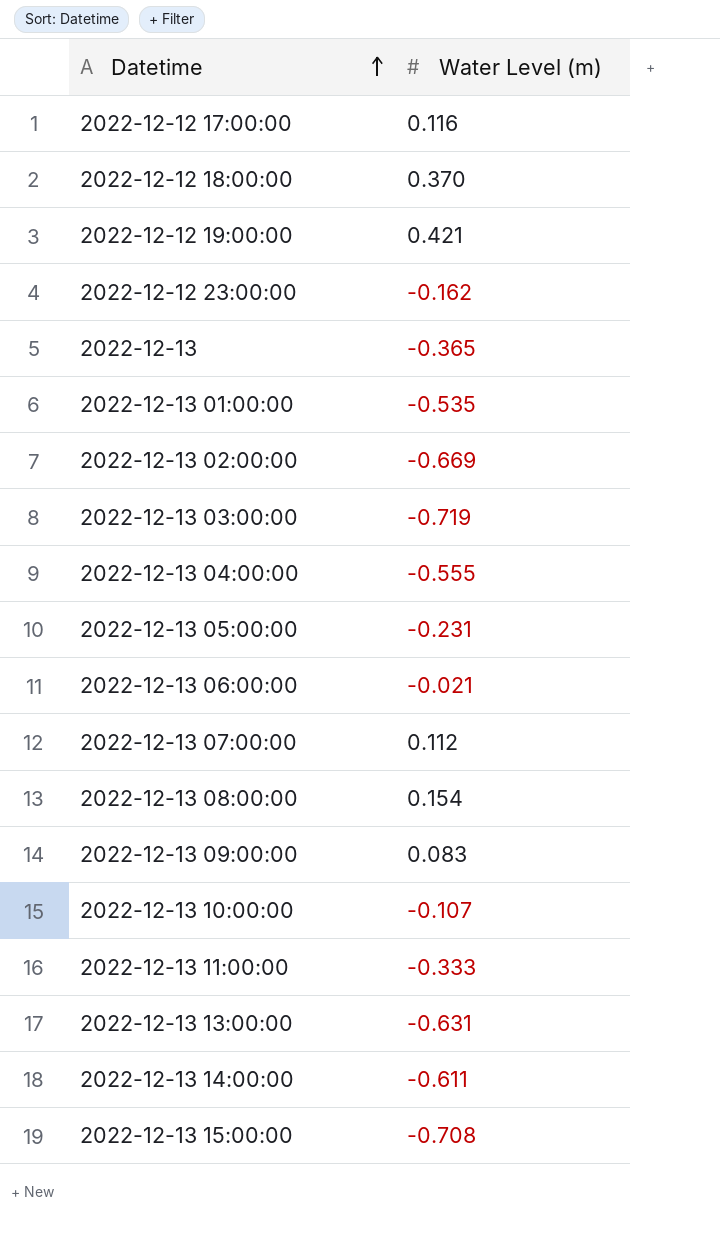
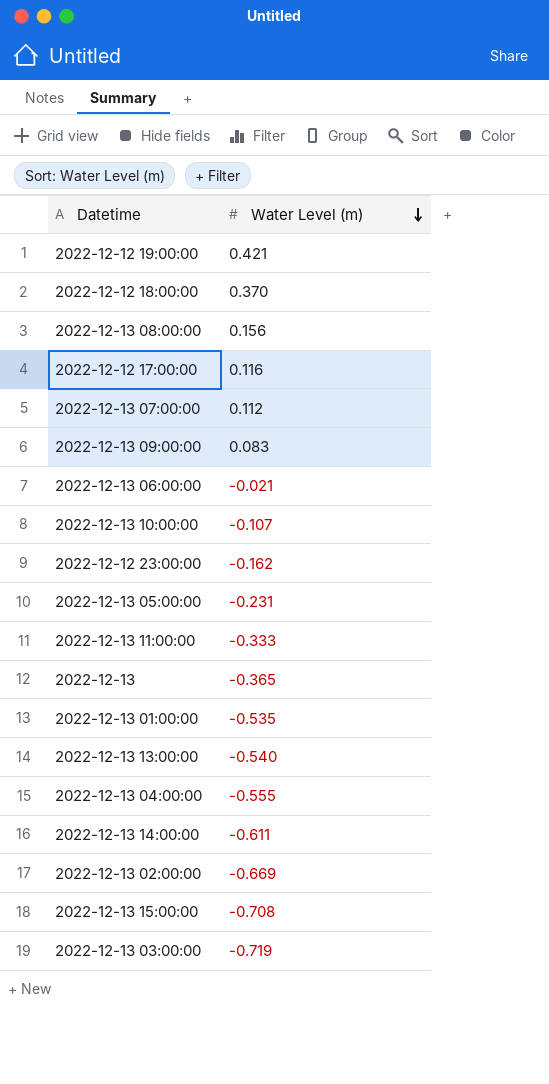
row order: Datetime ascending -> Water Level (m) descending
2022-12-13 08:00:00 | Water Level (m): 0.154 -> 0.156
2022-12-13 13:00:00 | Water Level (m): -0.631 -> -0.540

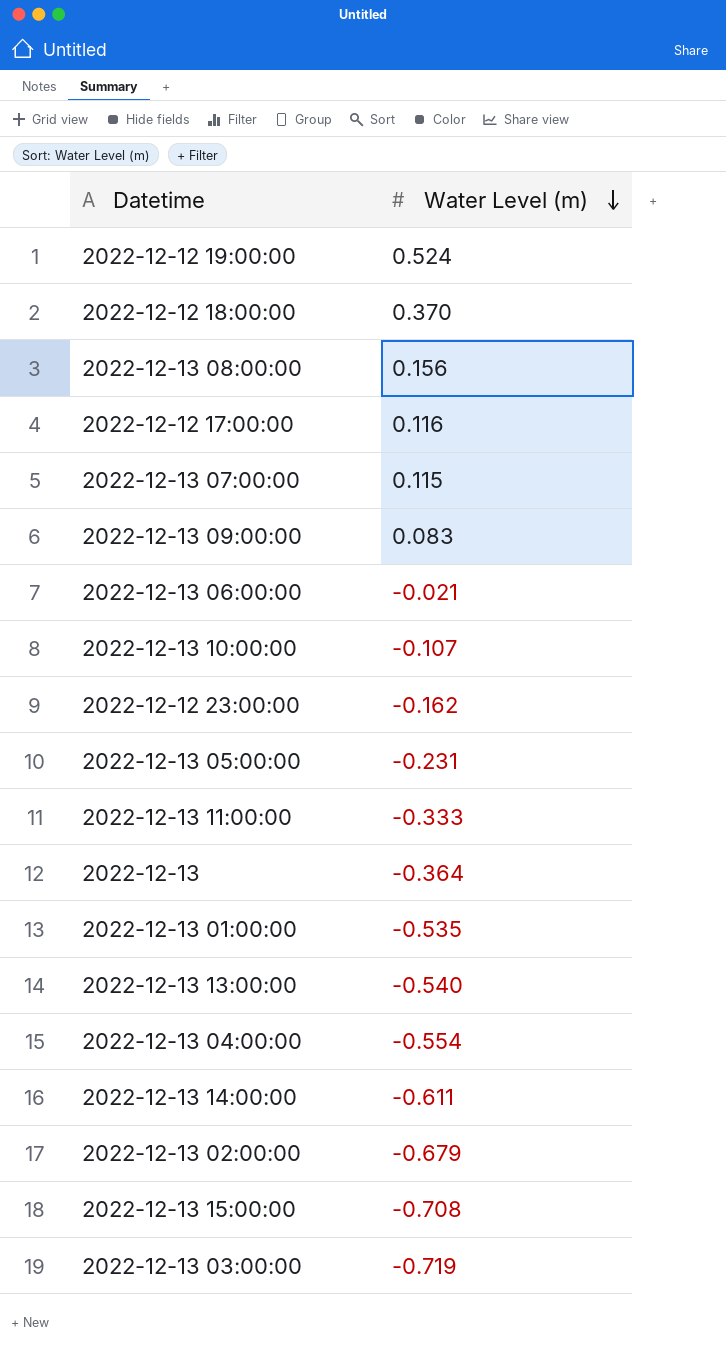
2022-12-12 19:00:00 | Water Level (m): 0.421 -> 0.524
2022-12-13 07:00:00 | Water Level (m): 0.112 -> 0.115
2022-12-13 | Water Level (m): -0.365 -> -0.364
2022-12-13 04:00:00 | Water Level (m): -0.555 -> -0.554
2022-12-13 02:00:00 | Water Level (m): -0.669 -> -0.679

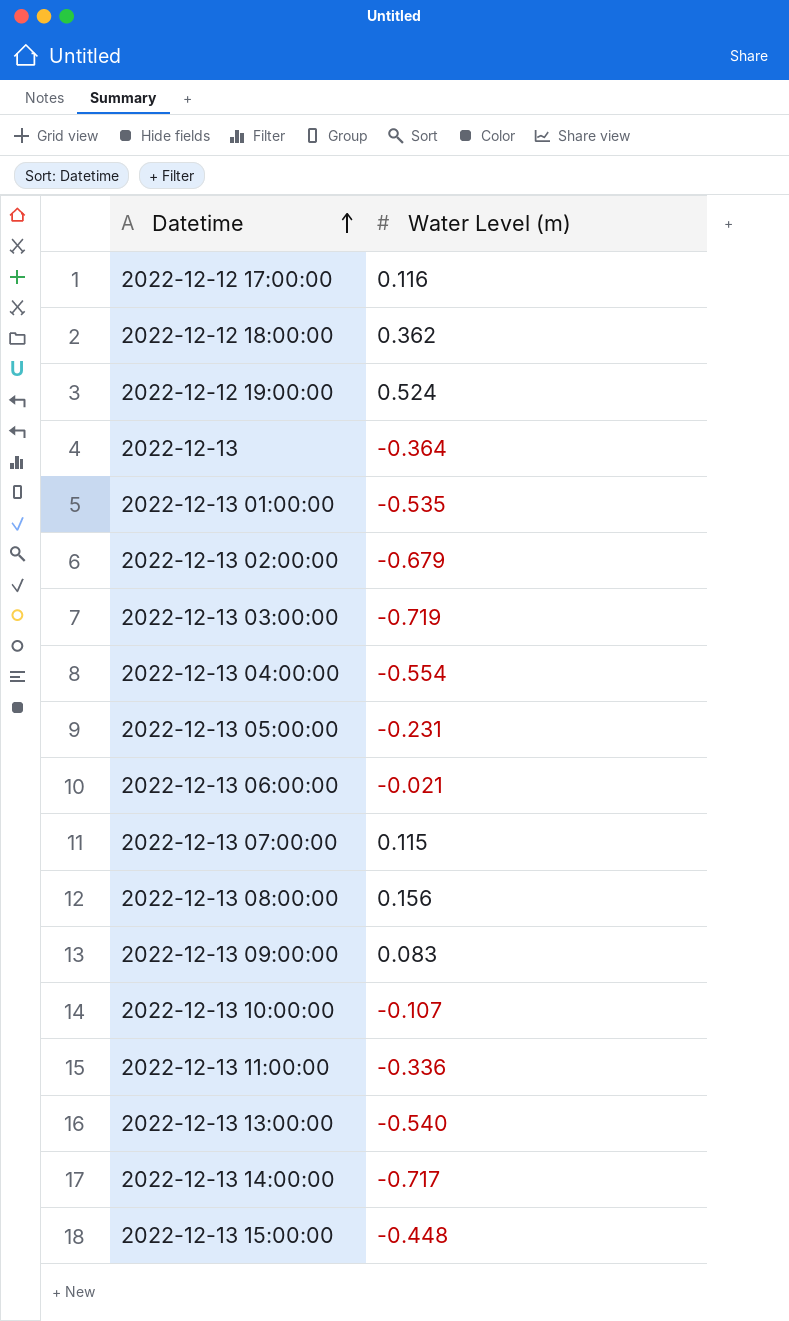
row order: Water Level (m) descending -> Datetime ascending
row 2022-12-12 23:00:00: -0.162 -> none
2022-12-12 18:00:00 | Water Level (m): 0.370 -> 0.362
2022-12-13 11:00:00 | Water Level (m): -0.333 -> -0.336
2022-12-13 14:00:00 | Water Level (m): -0.611 -> -0.717
2022-12-13 15:00:00 | Water Level (m): -0.708 -> -0.448

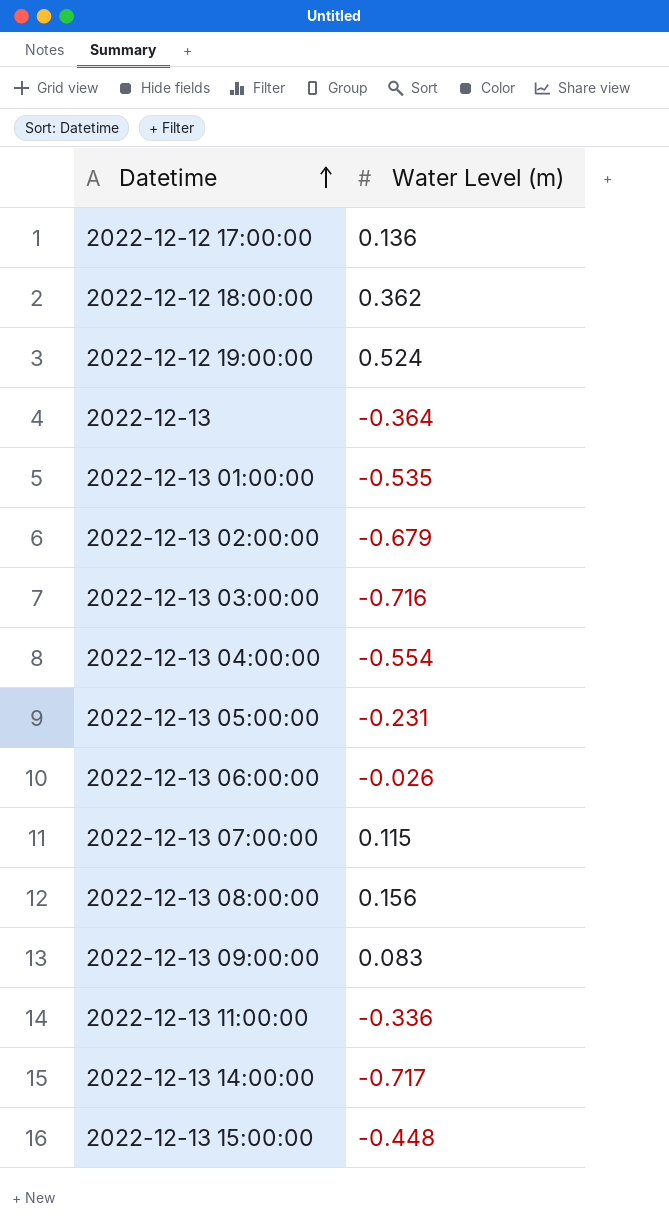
row 2022-12-13 10:00:00: -0.107 -> none
row 2022-12-13 13:00:00: -0.540 -> none
2022-12-12 17:00:00 | Water Level (m): 0.116 -> 0.136
2022-12-13 03:00:00 | Water Level (m): -0.719 -> -0.716
2022-12-13 06:00:00 | Water Level (m): -0.021 -> -0.026

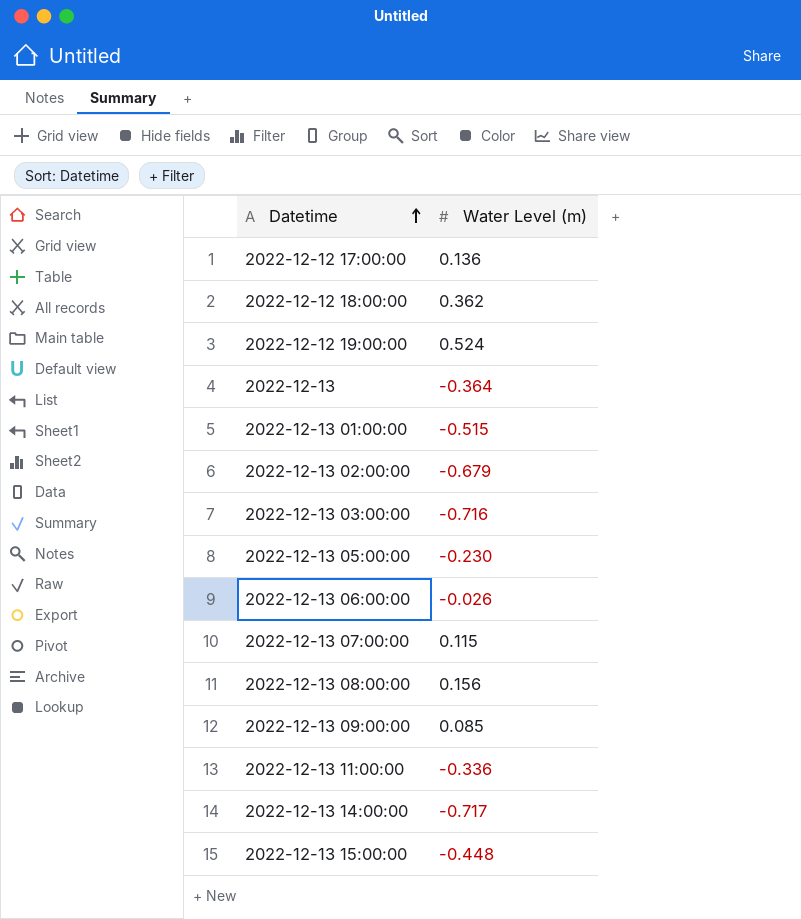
row 2022-12-13 04:00:00: -0.554 -> none
2022-12-13 01:00:00 | Water Level (m): -0.535 -> -0.515
2022-12-13 05:00:00 | Water Level (m): -0.231 -> -0.230
2022-12-13 09:00:00 | Water Level (m): 0.083 -> 0.085

